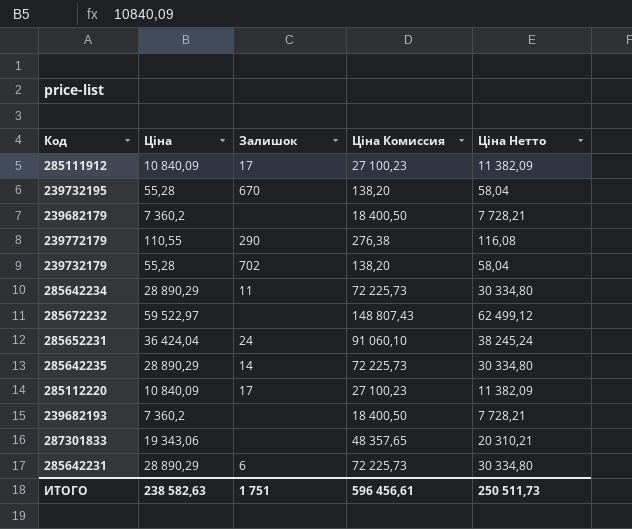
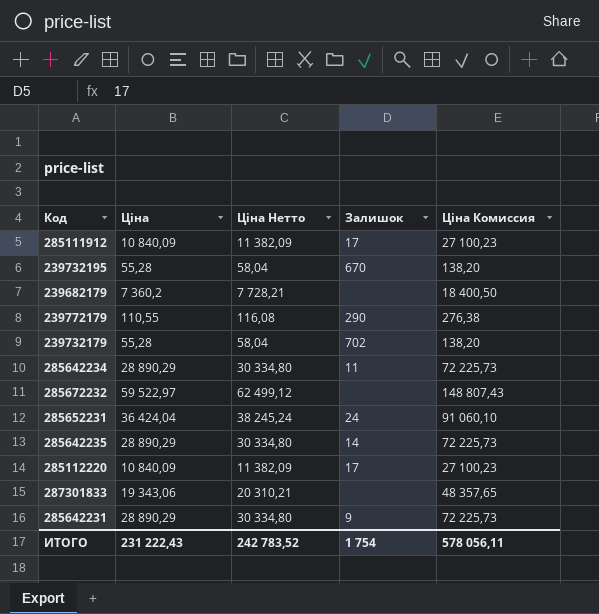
column Ціна Нетто | position: 5 -> 3
row 239682193: 7 360,2 | none | 18 400,50 | 7 728,21 -> none
285642231 | Залишок: 6 -> 9
ИТОГО | Ціна: 238 582,63 -> 231 222,43
ИТОГО | Ціна Нетто: 250 511,73 -> 242 783,52
ИТОГО | Залишок: 1 751 -> 1 754
ИТОГО | Ціна Комиссия: 596 456,61 -> 578 056,11

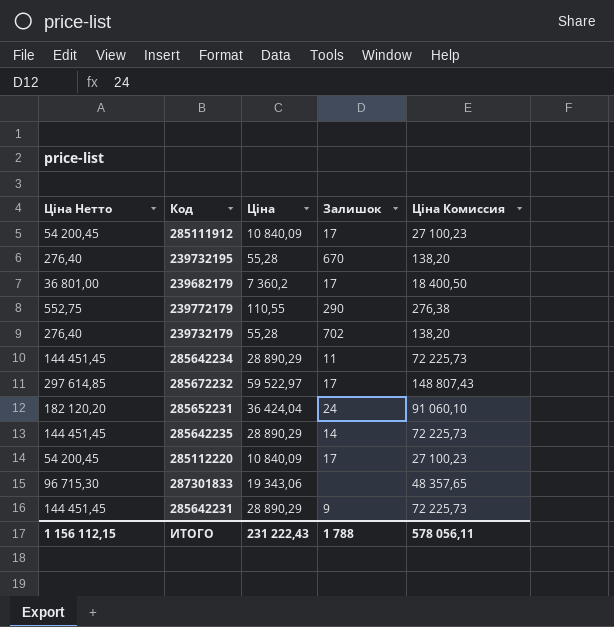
column Ціна Нетто | formula: [Ціна] * 1,05 -> [Ціна] * 5
column Ціна Нетто | position: 3 -> 1
239682179 | Залишок: none -> 17
285672232 | Залишок: none -> 17
ИТОГО | Ціна Нетто: 242 783,52 -> 1 156 112,15
ИТОГО | Залишок: 1 754 -> 1 788

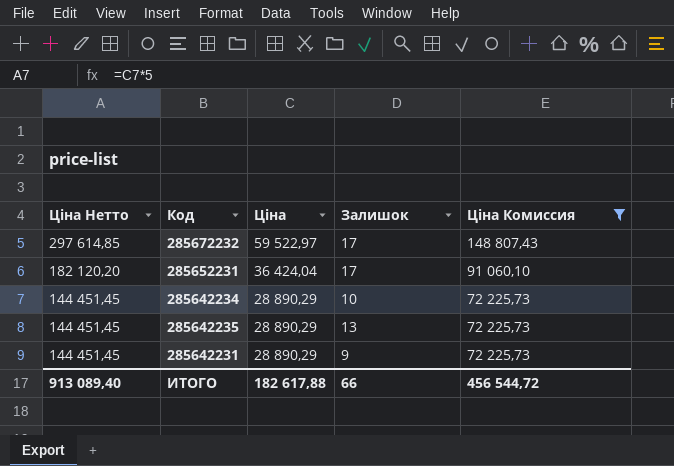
filter: none -> Ціна Комиссия >= 72 225,73
row order: none -> Ціна Нетто descending
285652231 | Залишок: 24 -> 17
285642234 | Залишок: 11 -> 10
285642235 | Залишок: 14 -> 13
ИТОГО | Ціна Нетто: 1 156 112,15 -> 913 089,40
ИТОГО | Ціна: 231 222,43 -> 182 617,88
ИТОГО | Залишок: 1 788 -> 66
ИТОГО | Ціна Комиссия: 578 056,11 -> 456 544,72

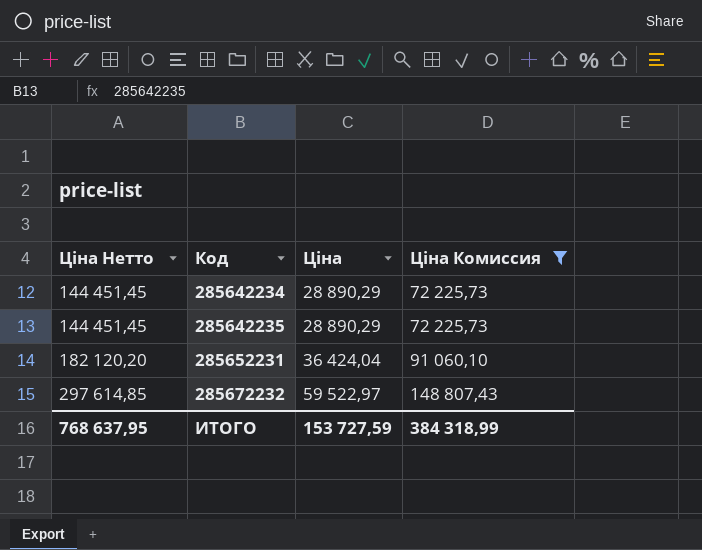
row order: Ціна Нетто descending -> Ціна Нетто ascending
column Залишок | position: 4 -> none
row 285642231: 144 451,45 | 28 890,29 | 9 | 72 225,73 -> none
ИТОГО | Ціна Нетто: 913 089,40 -> 768 637,95
ИТОГО | Ціна: 182 617,88 -> 153 727,59
ИТОГО | Ціна Комиссия: 456 544,72 -> 384 318,99

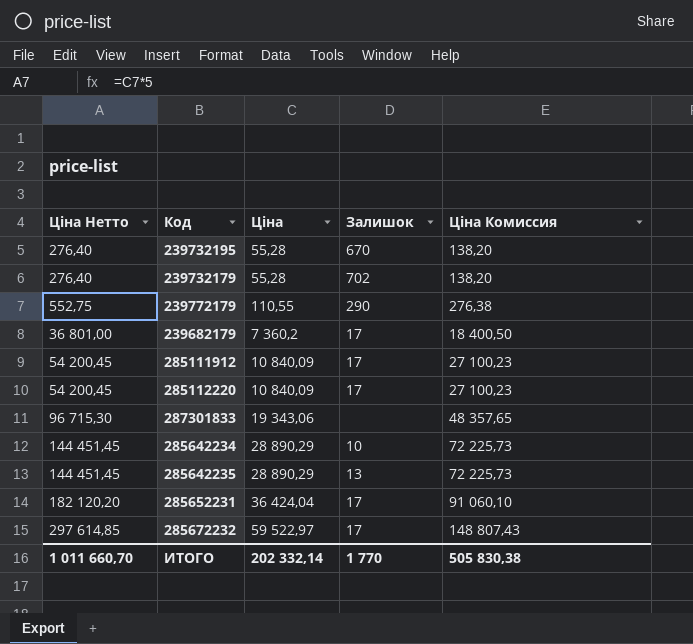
filter: Ціна Комиссия >= 72 225,73 -> none
column Залишок | position: none -> 4
ИТОГО | Ціна Нетто: 768 637,95 -> 1 011 660,70
ИТОГО | Ціна: 153 727,59 -> 202 332,14
ИТОГО | Ціна Комиссия: 384 318,99 -> 505 830,38

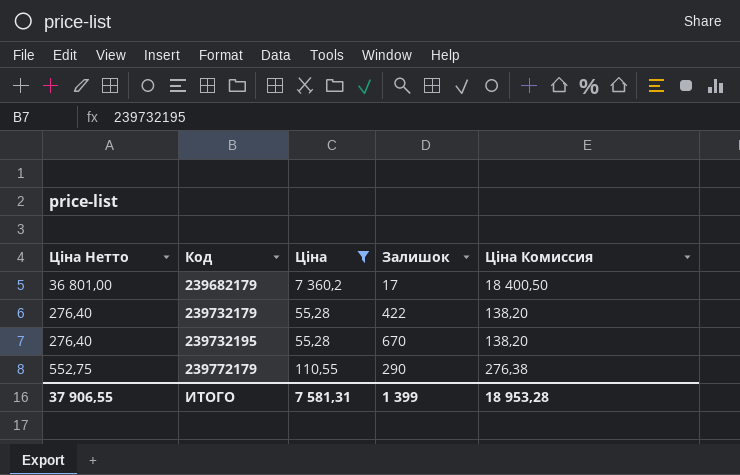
filter: none -> Ціна <= 7 360,2
row order: Ціна Нетто ascending -> Код ascending
239732179 | Залишок: 702 -> 422
ИТОГО | Ціна Нетто: 1 011 660,70 -> 37 906,55
ИТОГО | Ціна: 202 332,14 -> 7 581,31
ИТОГО | Залишок: 1 770 -> 1 399
ИТОГО | Ціна Комиссия: 505 830,38 -> 18 953,28

